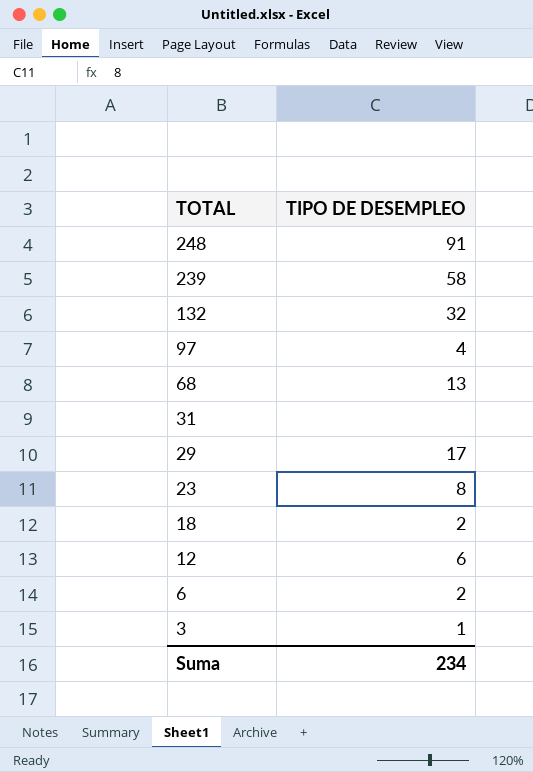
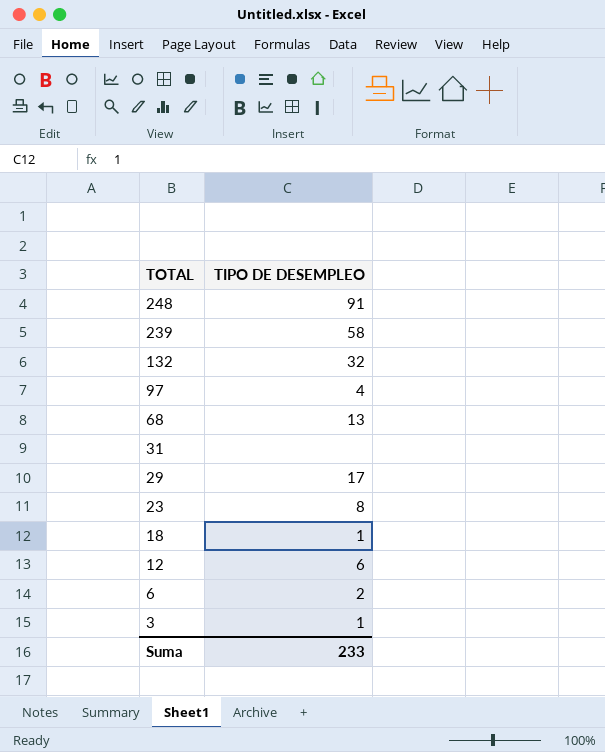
18 | TIPO DE DESEMPLEO: 2 -> 1
Suma | TIPO DE DESEMPLEO: 234 -> 233

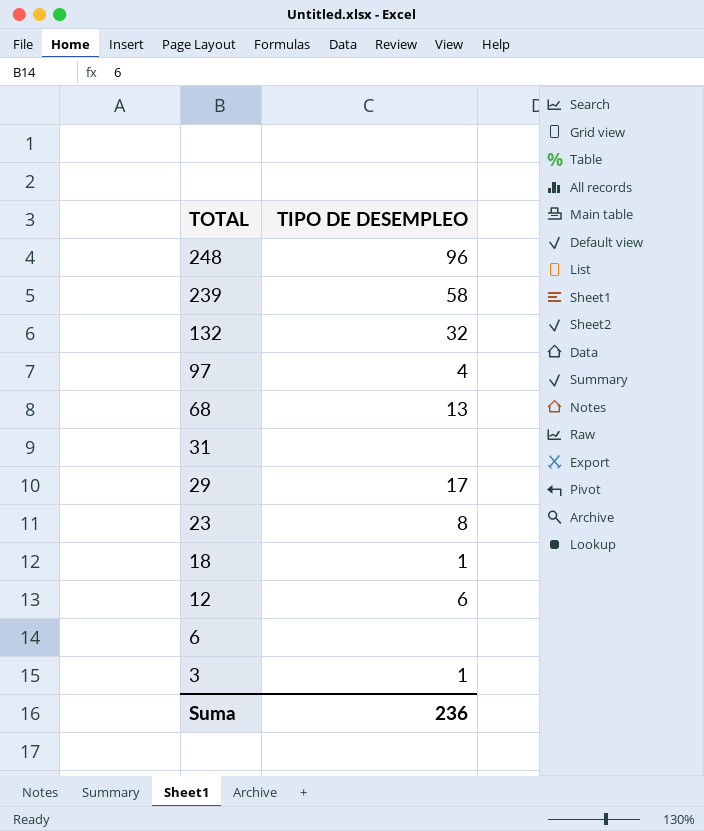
248 | TIPO DE DESEMPLEO: 91 -> 96
6 | TIPO DE DESEMPLEO: 2 -> none
Suma | TIPO DE DESEMPLEO: 233 -> 236

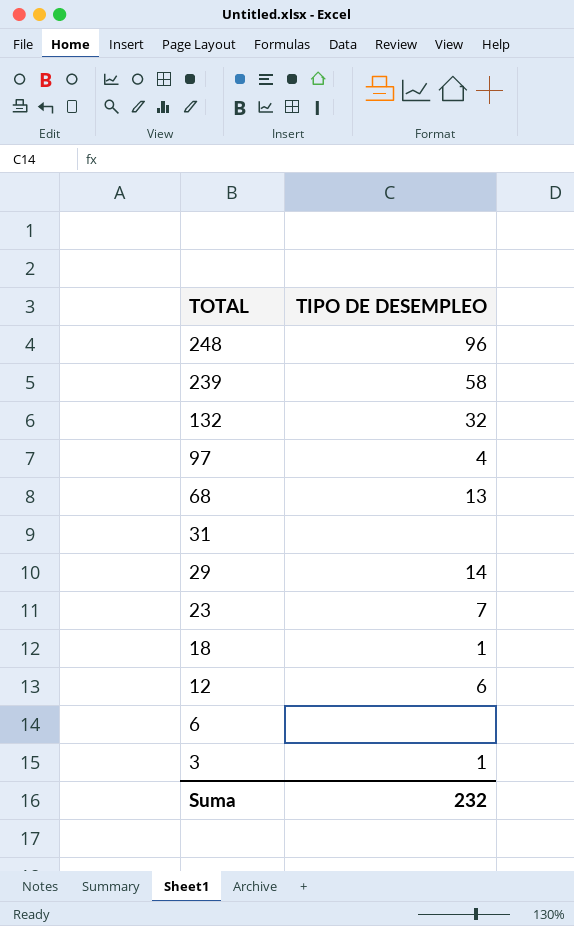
29 | TIPO DE DESEMPLEO: 17 -> 14
23 | TIPO DE DESEMPLEO: 8 -> 7
Suma | TIPO DE DESEMPLEO: 236 -> 232

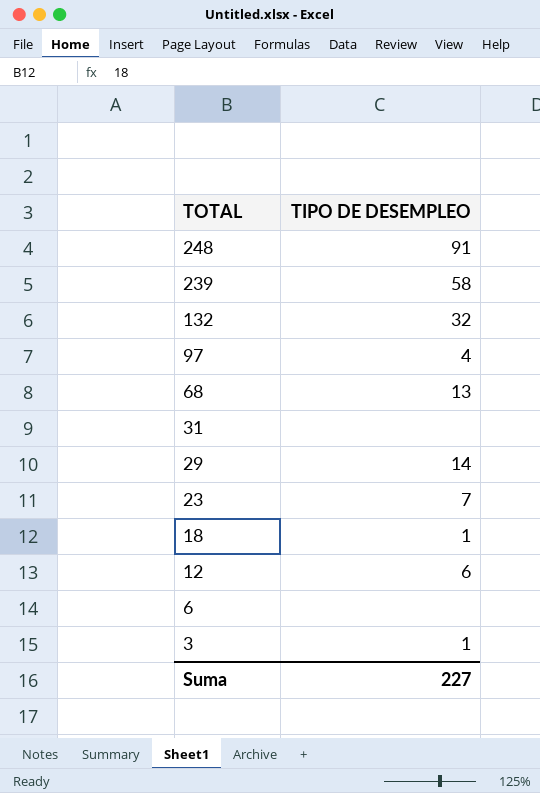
248 | TIPO DE DESEMPLEO: 96 -> 91
Suma | TIPO DE DESEMPLEO: 232 -> 227

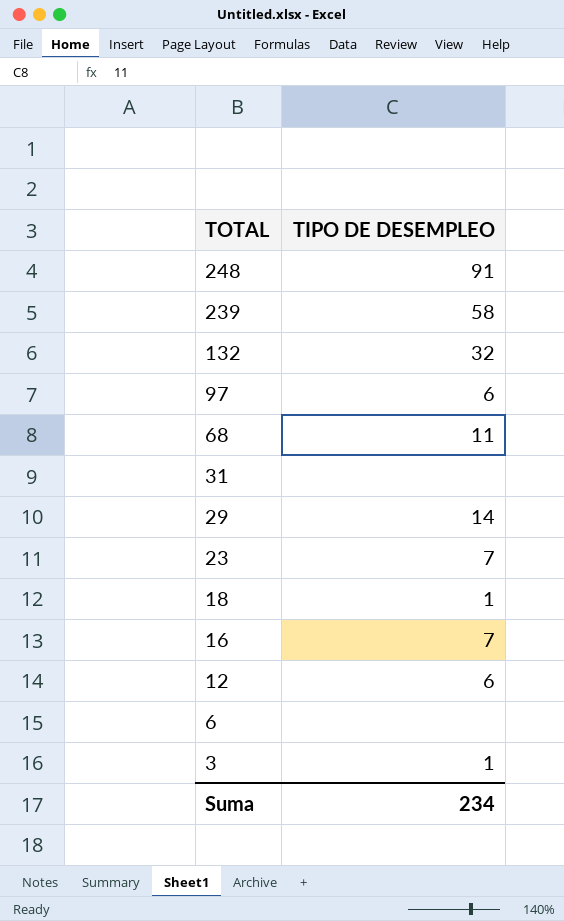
97 | TIPO DE DESEMPLEO: 4 -> 6
68 | TIPO DE DESEMPLEO: 13 -> 11
row 16: none -> 7
Suma | TIPO DE DESEMPLEO: 227 -> 234

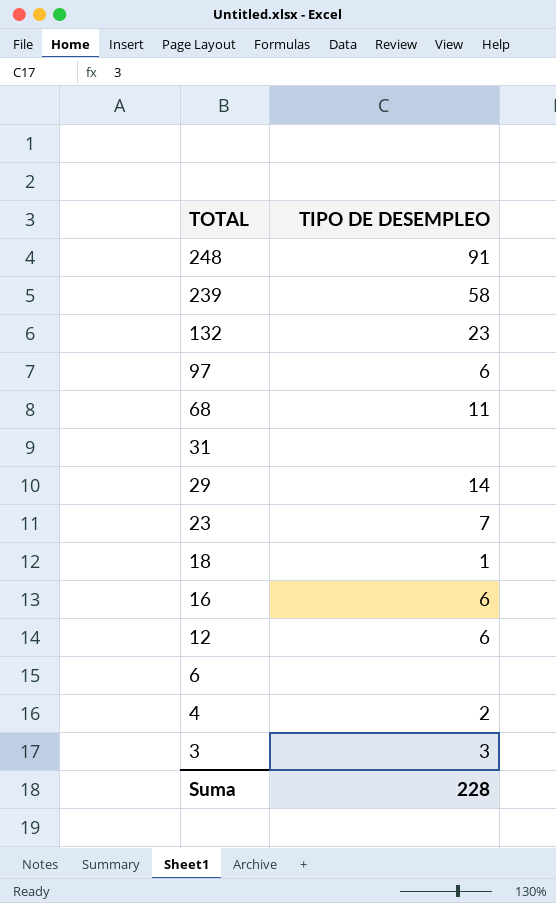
132 | TIPO DE DESEMPLEO: 32 -> 23
16 | TIPO DE DESEMPLEO: 7 -> 6
row 4: none -> 2
3 | TIPO DE DESEMPLEO: 1 -> 3
Suma | TIPO DE DESEMPLEO: 234 -> 228

